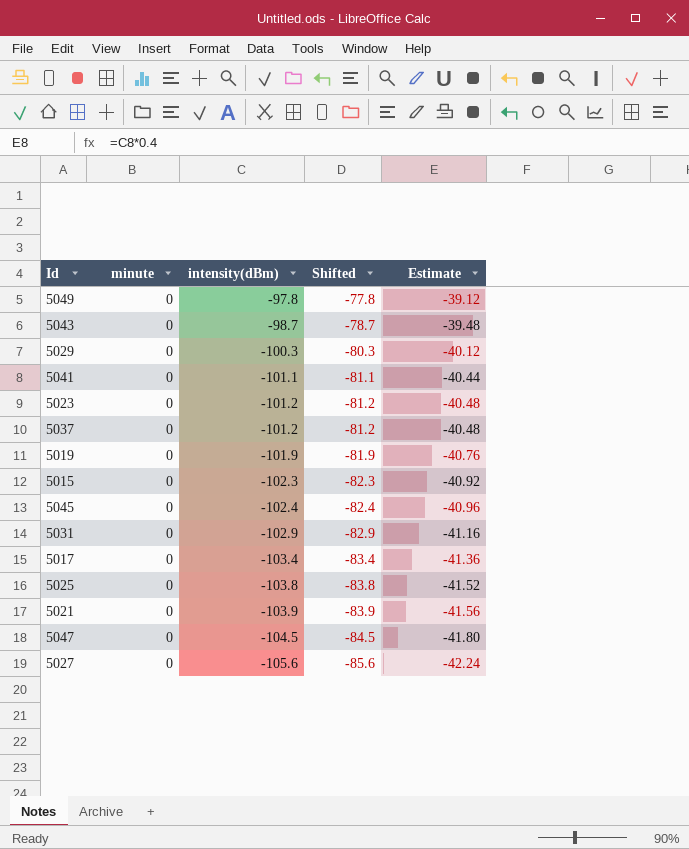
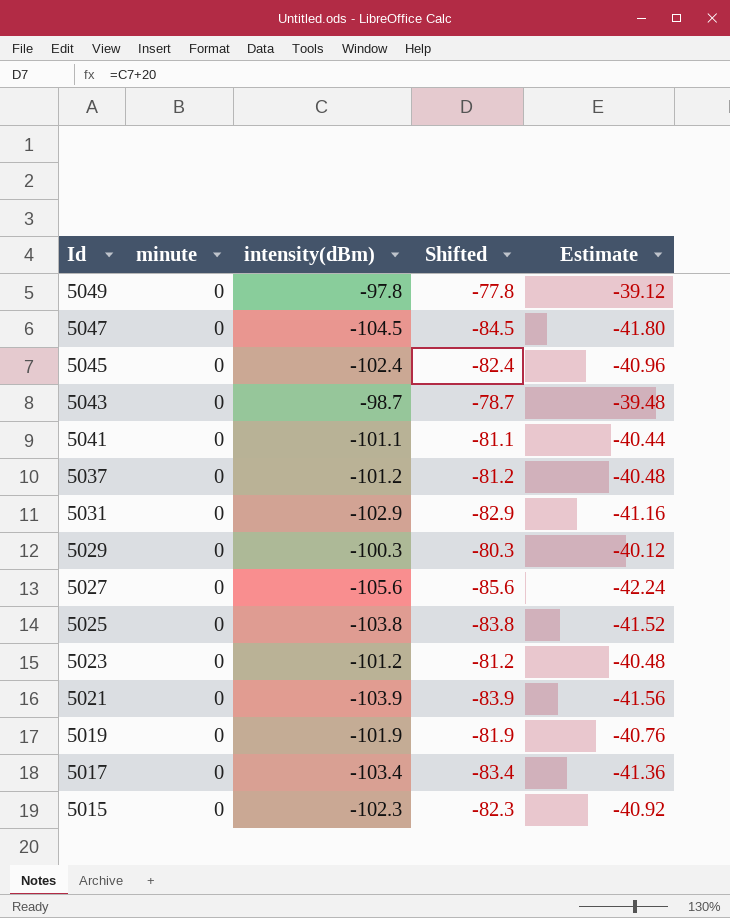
row order: intensity(dBm) descending -> Id descending

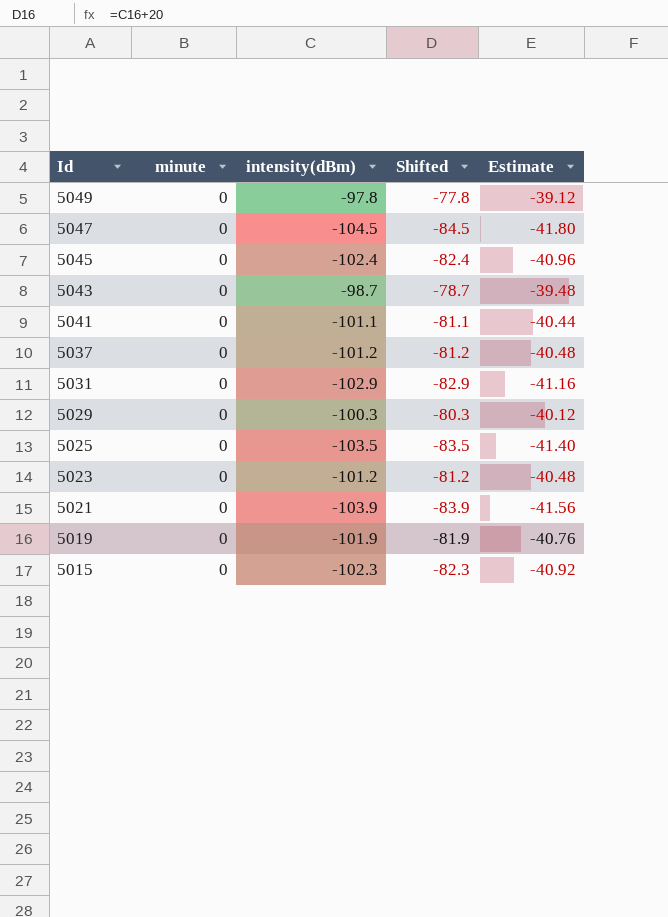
row 5027: 0 | -105.6 | -85.6 | -42.24 -> none
row 5017: 0 | -103.4 | -83.4 | -41.36 -> none
5025 | intensity(dBm): -103.8 -> -103.5
5025 | Shifted: -83.8 -> -83.5
5025 | Estimate: -41.52 -> -41.40

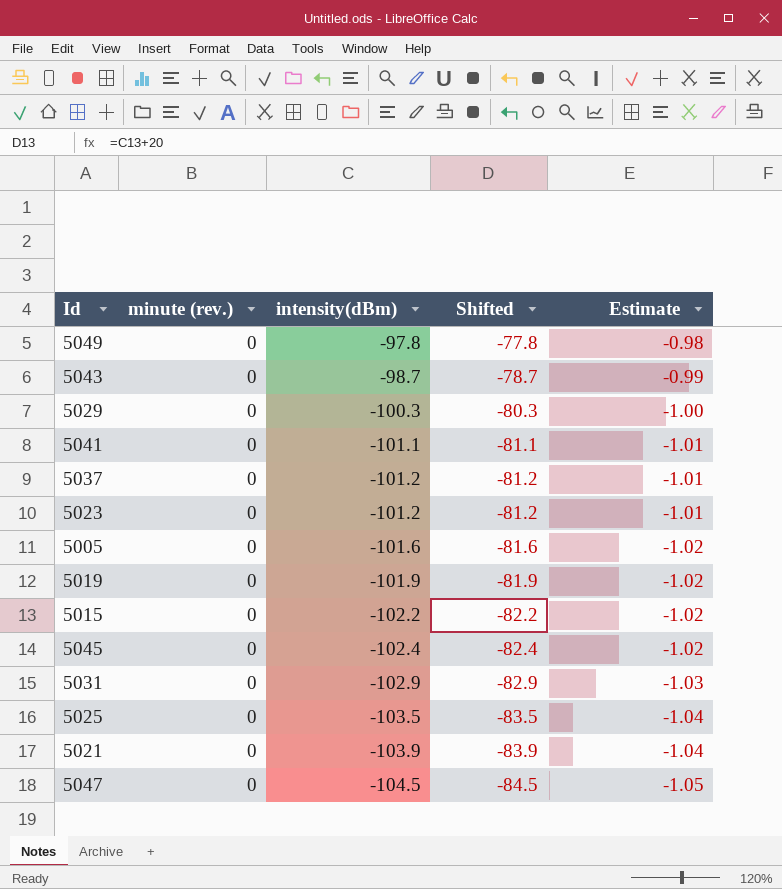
row order: Id descending -> intensity(dBm) descending
column name: minute -> minute (rev.)
column Estimate | formula: [intensity(dBm)] * 0.4 -> [intensity(dBm)] * 0.01
row 5005: none -> 0 | -101.6 | -81.6 | -1.02
5015 | intensity(dBm): -102.3 -> -102.2
5015 | Shifted: -82.3 -> -82.2

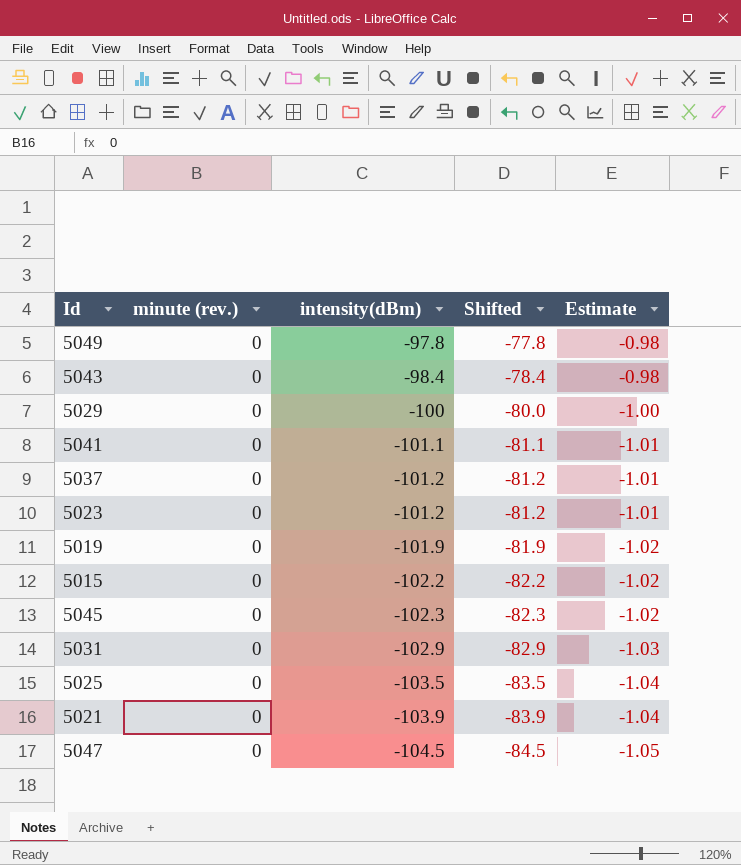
row 5005: 0 | -101.6 | -81.6 | -1.02 -> none
5043 | intensity(dBm): -98.7 -> -98.4
5043 | Shifted: -78.7 -> -78.4
5043 | Estimate: -0.99 -> -0.98
5029 | intensity(dBm): -100.3 -> -100
5029 | Shifted: -80.3 -> -80.0
5045 | intensity(dBm): -102.4 -> -102.3
5045 | Shifted: -82.4 -> -82.3

